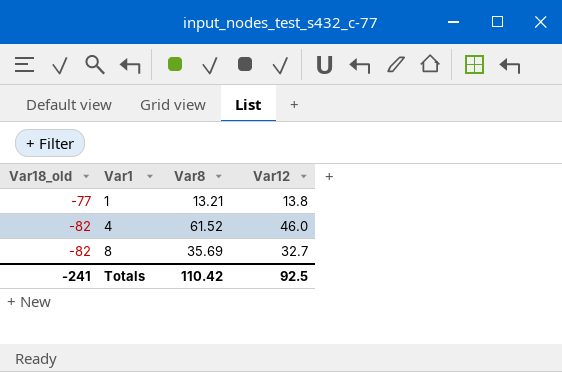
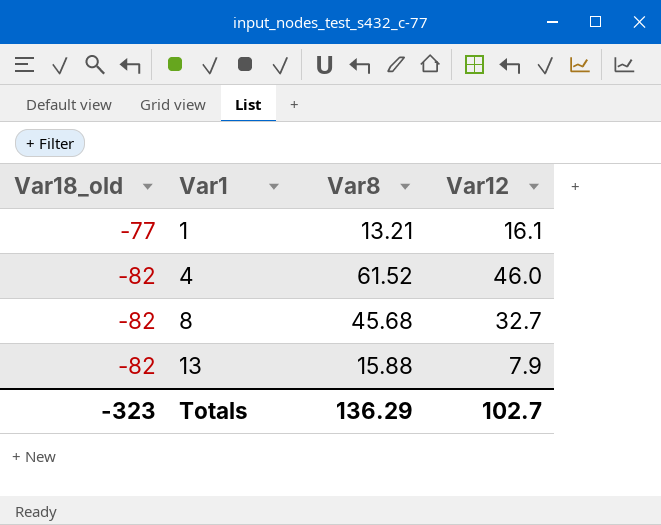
1 | Var12: 13.8 -> 16.1
8 | Var8: 35.69 -> 45.68
row 13: none -> -82 | 15.88 | 7.9
Totals | Var18_old: -241 -> -323
Totals | Var8: 110.42 -> 136.29
Totals | Var12: 92.5 -> 102.7

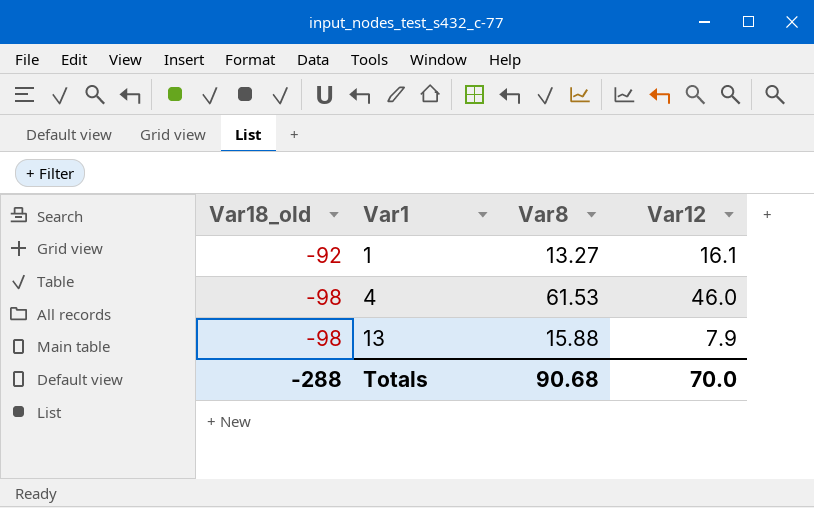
row 8: -82 | 45.68 | 32.7 -> none
1 | Var18_old: -77 -> -92
1 | Var8: 13.21 -> 13.27
4 | Var18_old: -82 -> -98
4 | Var8: 61.52 -> 61.53
13 | Var18_old: -82 -> -98
Totals | Var18_old: -323 -> -288
Totals | Var8: 136.29 -> 90.68
Totals | Var12: 102.7 -> 70.0

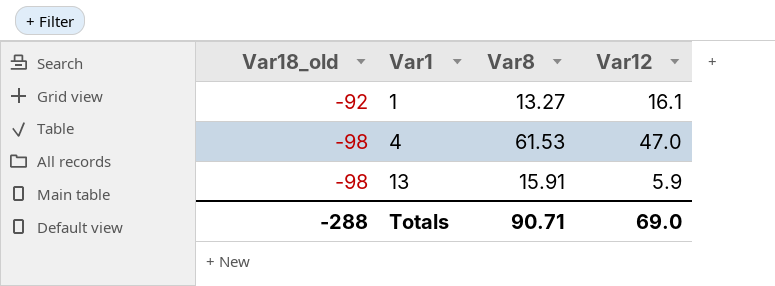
4 | Var12: 46.0 -> 47.0
13 | Var8: 15.88 -> 15.91
13 | Var12: 7.9 -> 5.9
Totals | Var8: 90.68 -> 90.71
Totals | Var12: 70.0 -> 69.0

